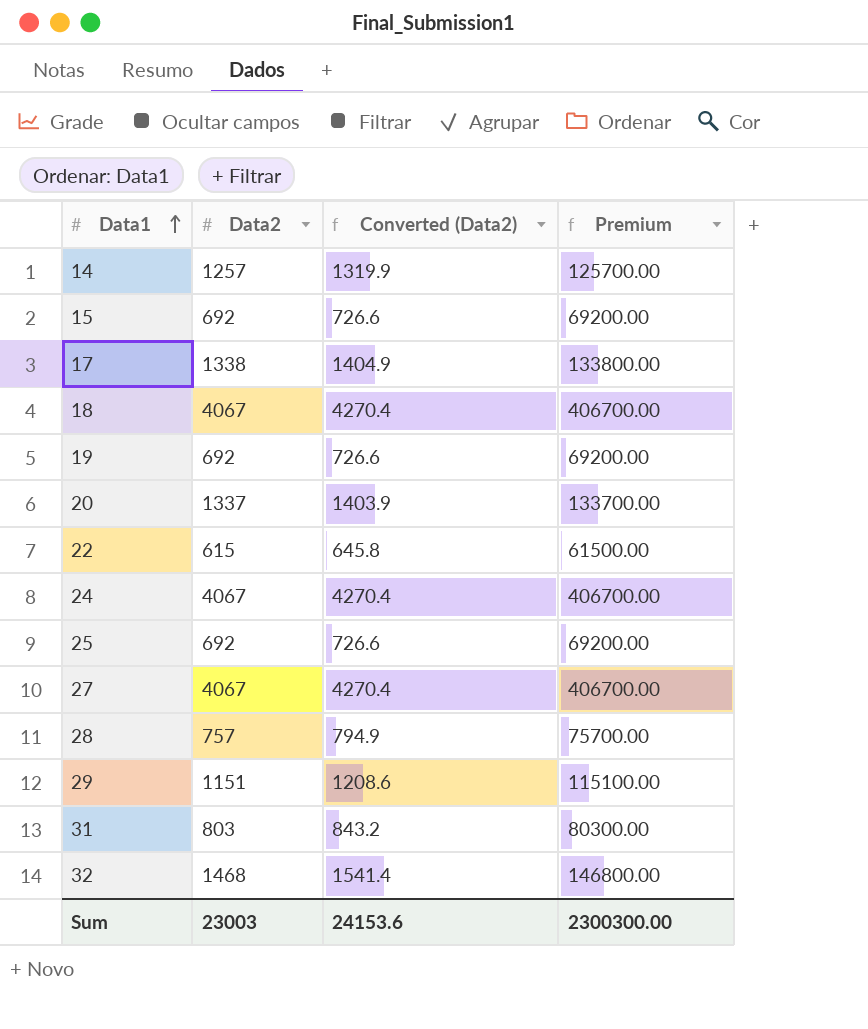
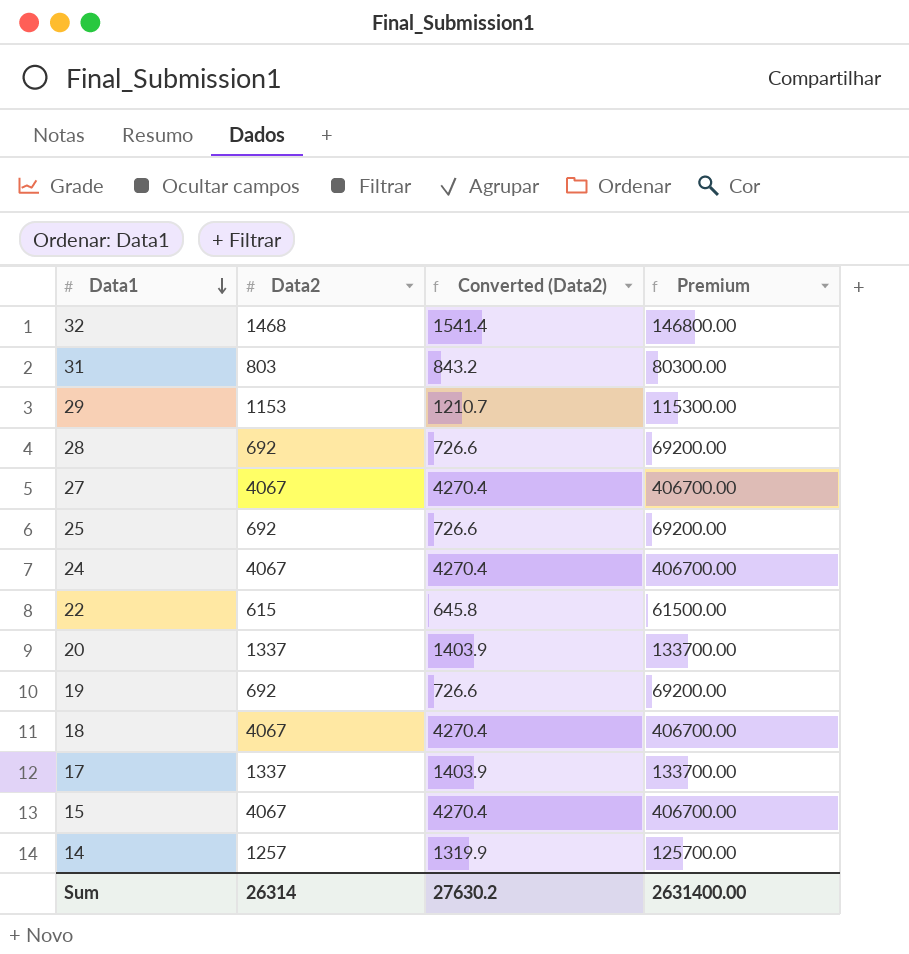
row order: Data1 ascending -> Data1 descending
29 | Data2: 1151 -> 1153
29 | Converted (Data2): 1208.6 -> 1210.7
29 | Premium: 115100.00 -> 115300.00
28 | Data2: 757 -> 692
28 | Converted (Data2): 794.9 -> 726.6
28 | Premium: 75700.00 -> 69200.00
17 | Data2: 1338 -> 1337
17 | Converted (Data2): 1404.9 -> 1403.9
17 | Premium: 133800.00 -> 133700.00
15 | Data2: 692 -> 4067
15 | Converted (Data2): 726.6 -> 4270.4
15 | Premium: 69200.00 -> 406700.00
Sum | Data2: 23003 -> 26314
Sum | Converted (Data2): 24153.6 -> 27630.2
Sum | Premium: 2300300.00 -> 2631400.00

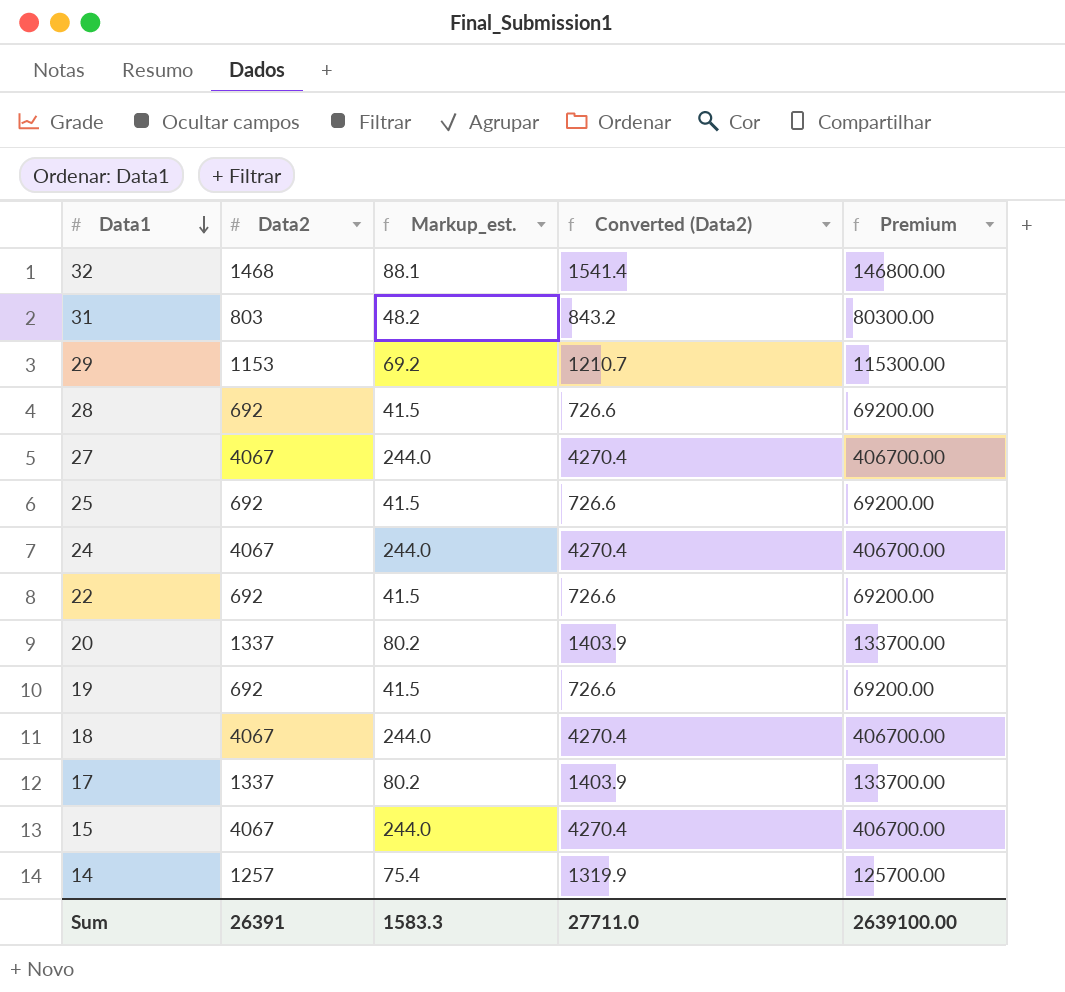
column Markup_est. | formula: none -> [Data2] * 0.06
22 | Data2: 615 -> 692
22 | Converted (Data2): 645.8 -> 726.6
22 | Premium: 61500.00 -> 69200.00
Sum | Data2: 26314 -> 26391
Sum | Converted (Data2): 27630.2 -> 27711.0
Sum | Premium: 2631400.00 -> 2639100.00

